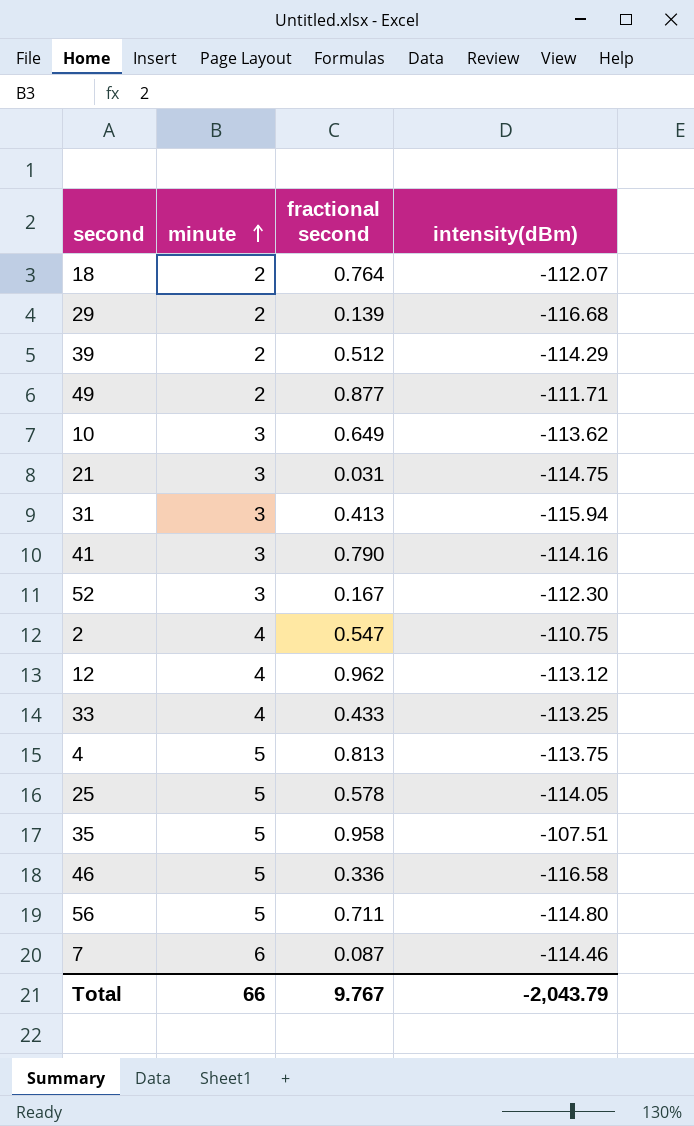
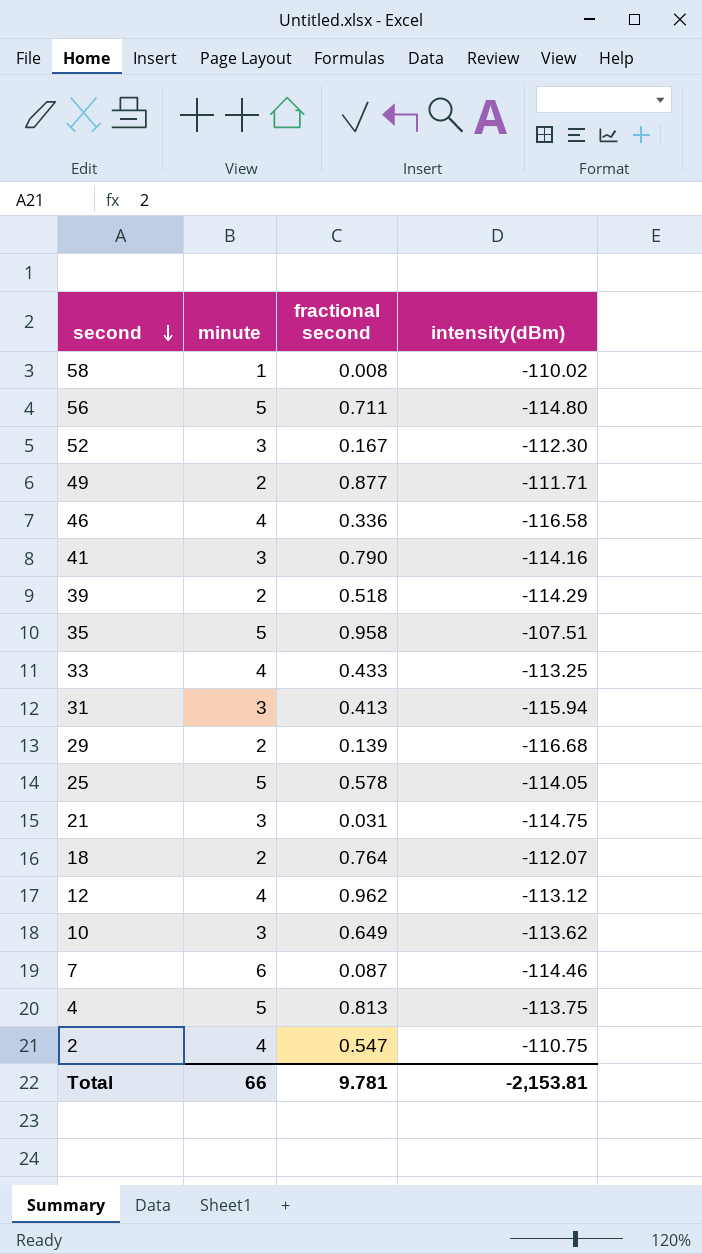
row order: minute ascending -> second descending
row 58: none -> 1 | 0.008 | -110.02
46 | minute: 5 -> 4
39 | fractional second: 0.512 -> 0.518
Total | fractional second: 9.767 -> 9.781
Total | intensity(dBm): -2,043.79 -> -2,153.81

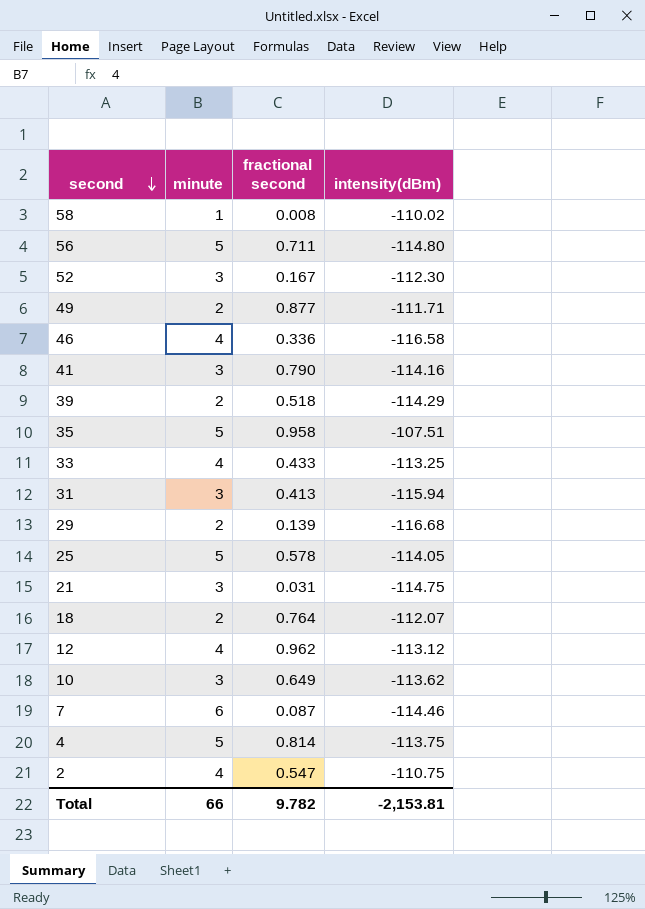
4 | fractional second: 0.813 -> 0.814
Total | fractional second: 9.781 -> 9.782

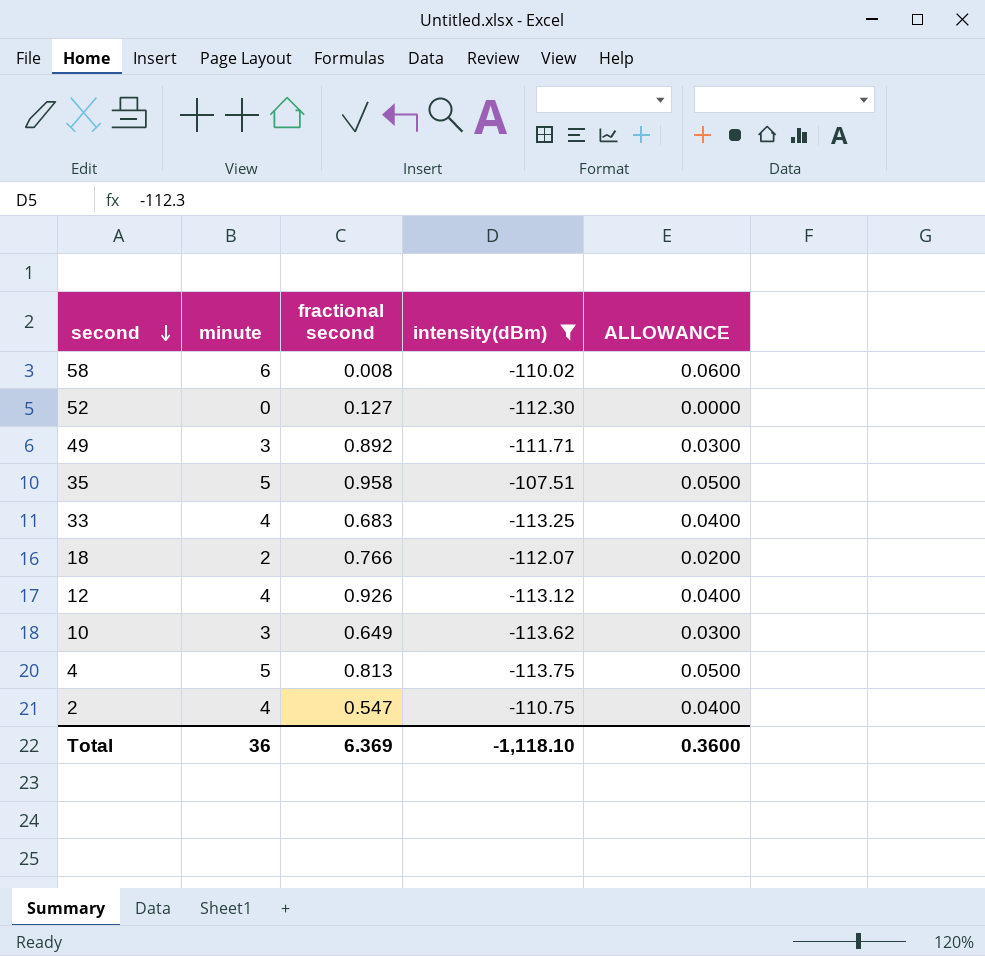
filter: none -> intensity(dBm) >= -113.75
column ALLOWANCE | formula: none -> [minute] * 0.01
58 | minute: 1 -> 6
52 | minute: 3 -> 0
52 | fractional second: 0.167 -> 0.127
49 | minute: 2 -> 3
49 | fractional second: 0.877 -> 0.892
33 | fractional second: 0.433 -> 0.683
18 | fractional second: 0.764 -> 0.766
12 | fractional second: 0.962 -> 0.926
4 | fractional second: 0.814 -> 0.813
Total | minute: 66 -> 36
Total | fractional second: 9.782 -> 6.369
Total | intensity(dBm): -2,153.81 -> -1,118.10

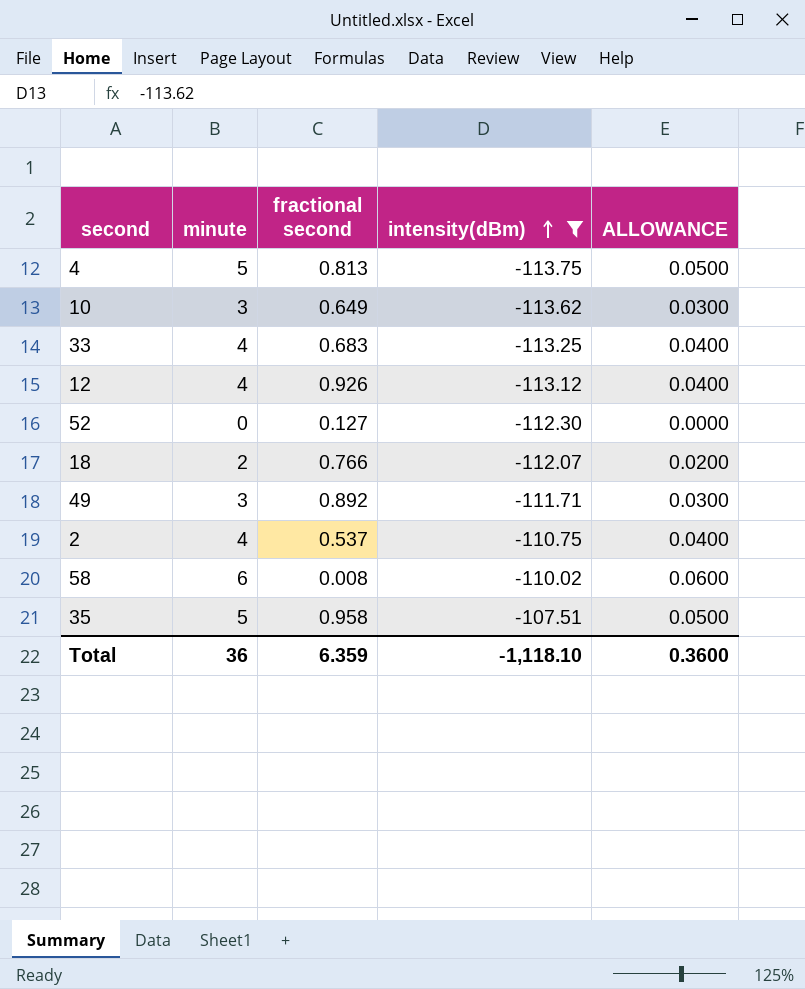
row order: second descending -> intensity(dBm) ascending
2 | fractional second: 0.547 -> 0.537
Total | fractional second: 6.369 -> 6.359

